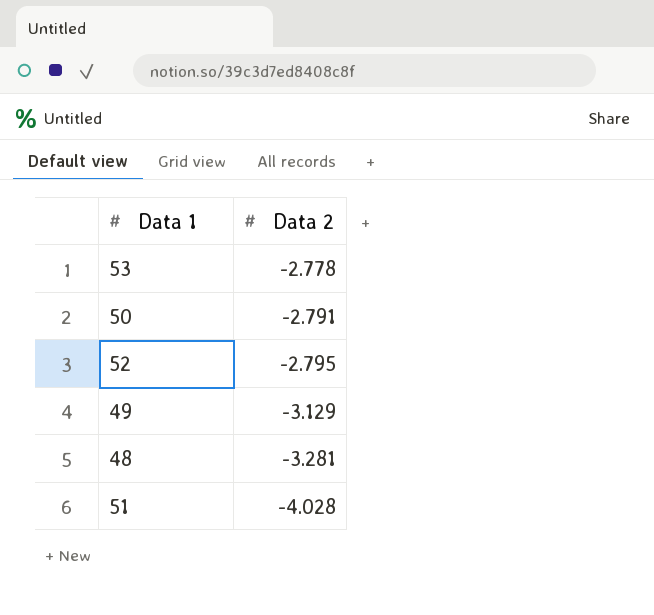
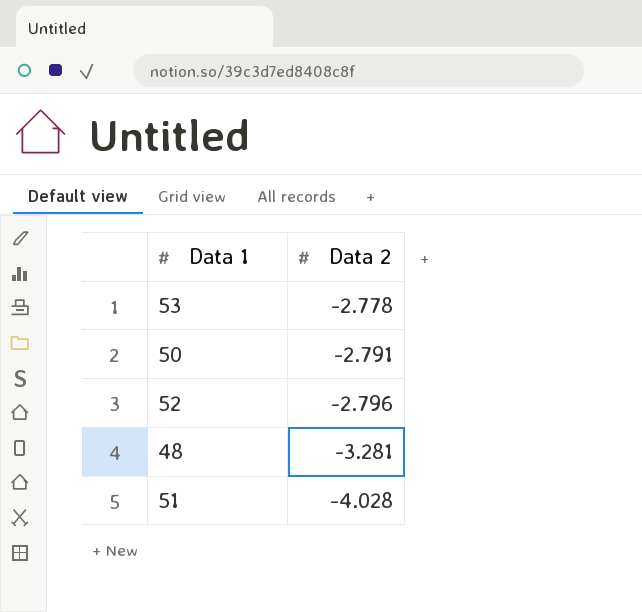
row 49: -3.129 -> none
52 | Data 2: -2.795 -> -2.796

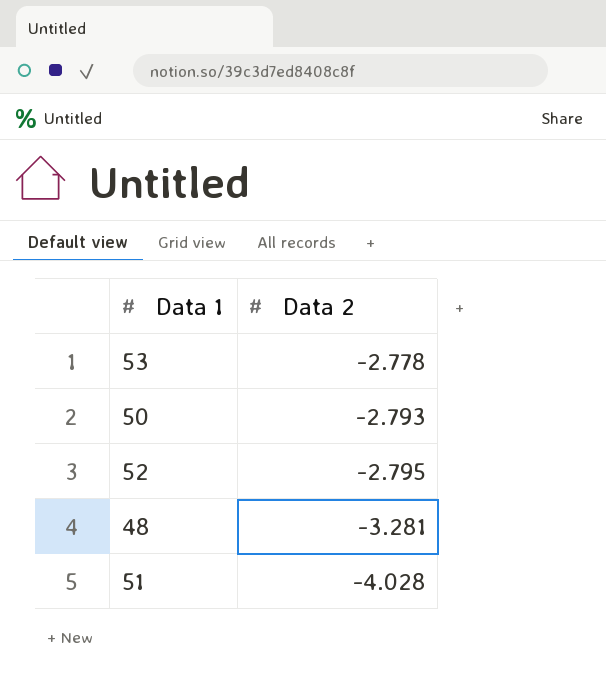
50 | Data 2: -2.791 -> -2.793
52 | Data 2: -2.796 -> -2.795

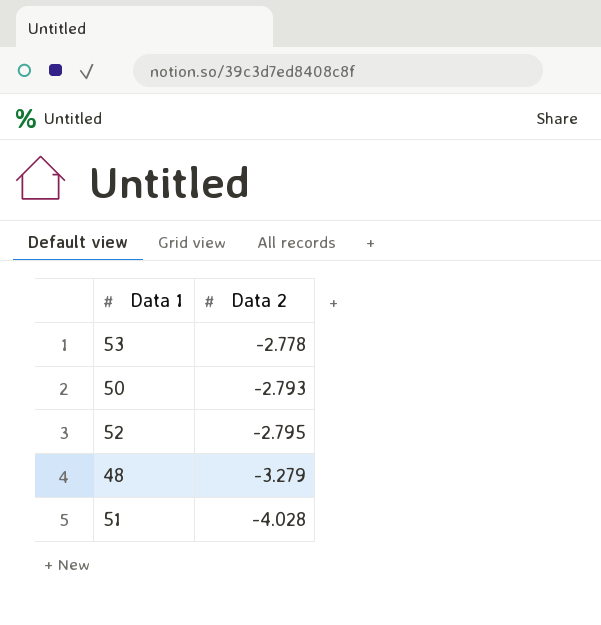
48 | Data 2: -3.281 -> -3.279

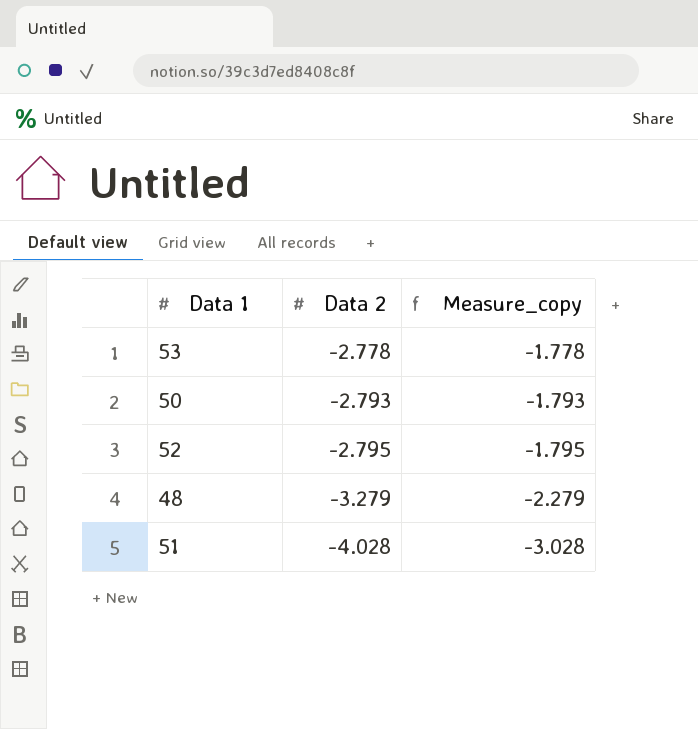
column Measure_copy | formula: none -> [Data 2] + 1

